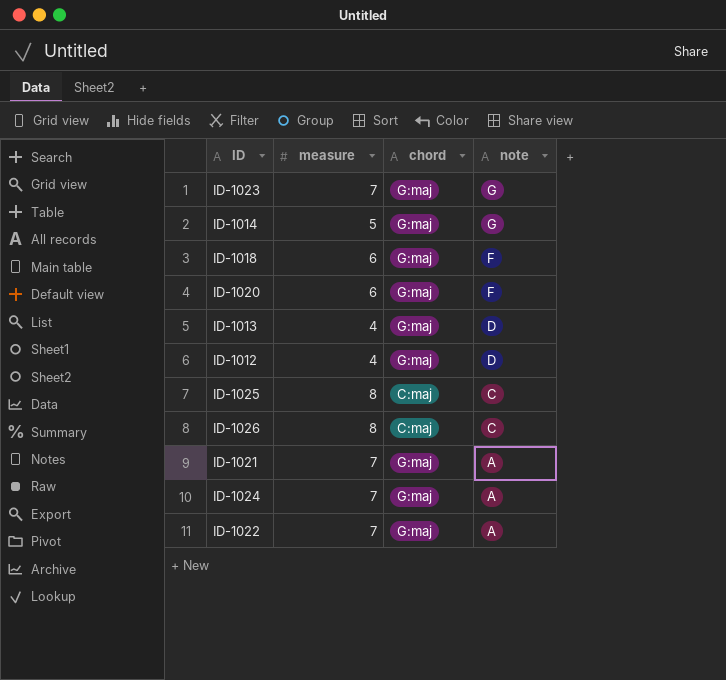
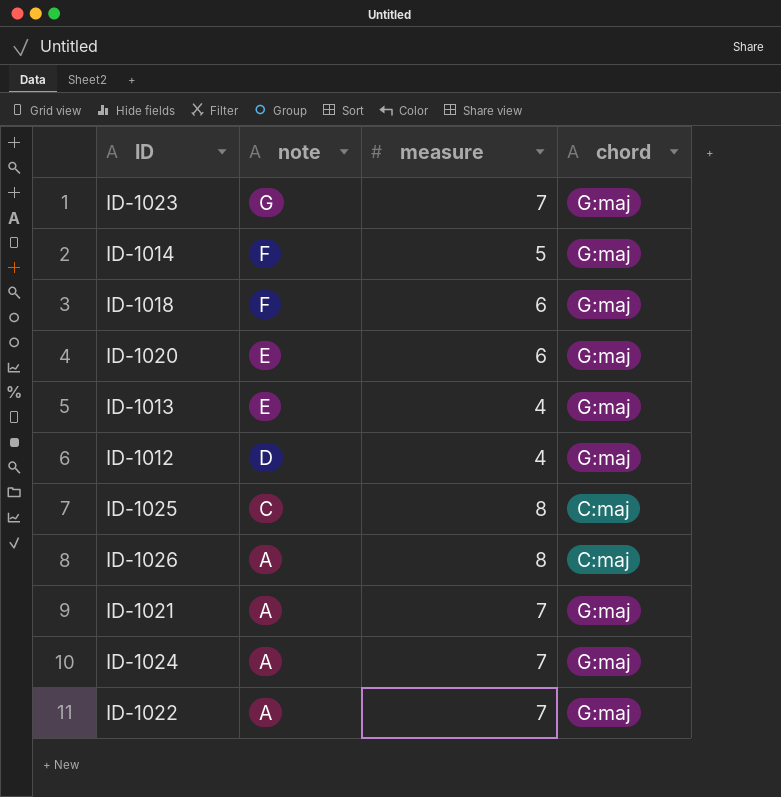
column note | position: 4 -> 2
ID-1014 | note: G -> F
ID-1020 | note: F -> E
ID-1013 | note: D -> E
ID-1026 | note: C -> A

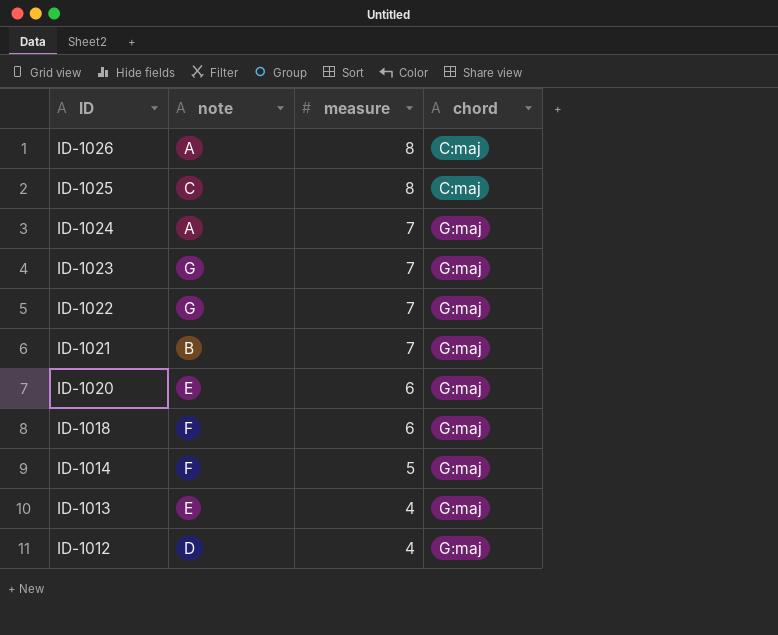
row order: note descending -> ID descending
ID-1022 | note: A -> G
ID-1021 | note: A -> B

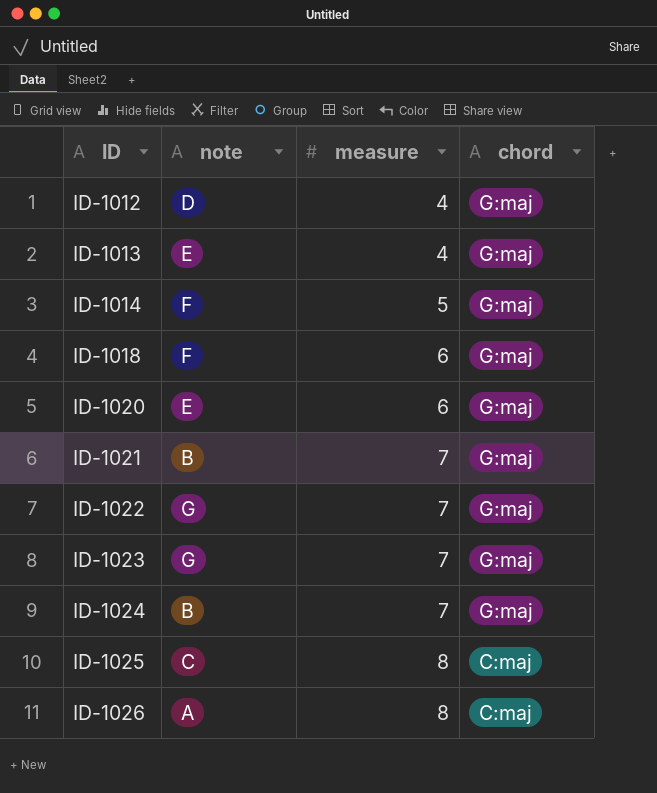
row order: ID descending -> ID ascending
ID-1024 | note: A -> B

